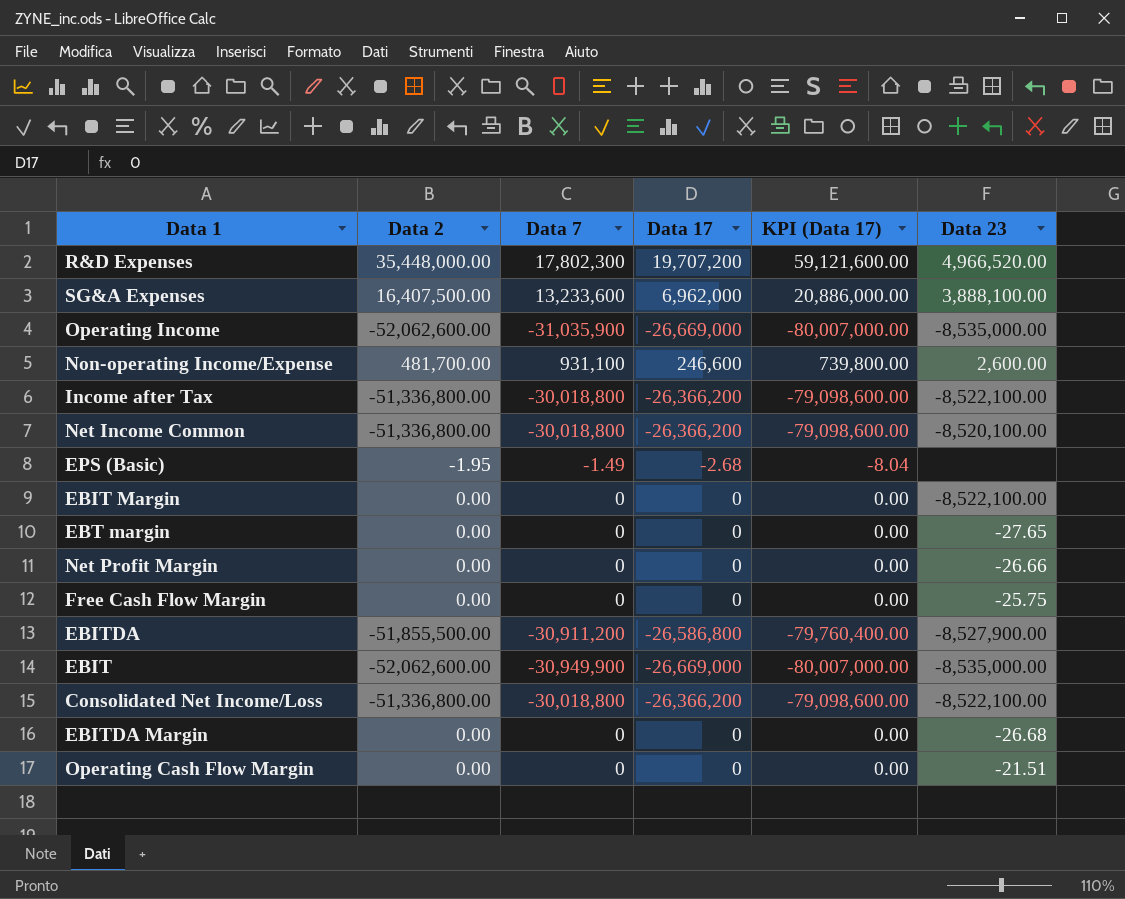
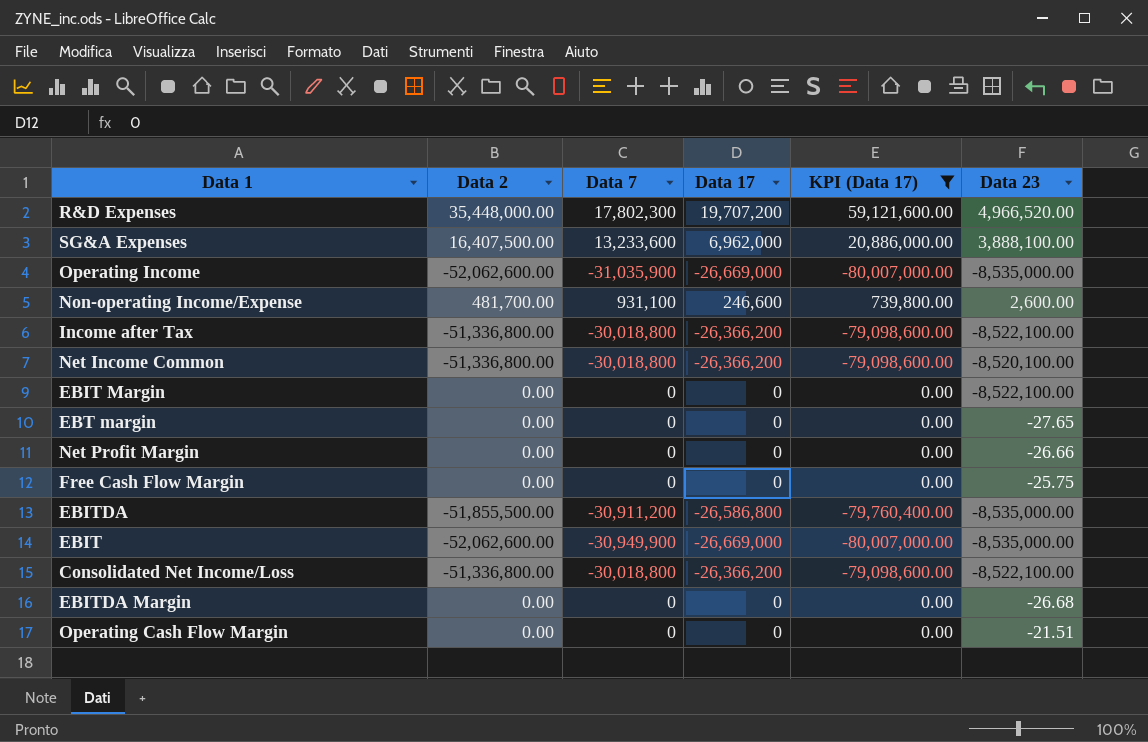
filter: none -> KPI (Data 17) != -8.04
EBITDA | Data 23: -8,527,900.00 -> -8,535,000.00

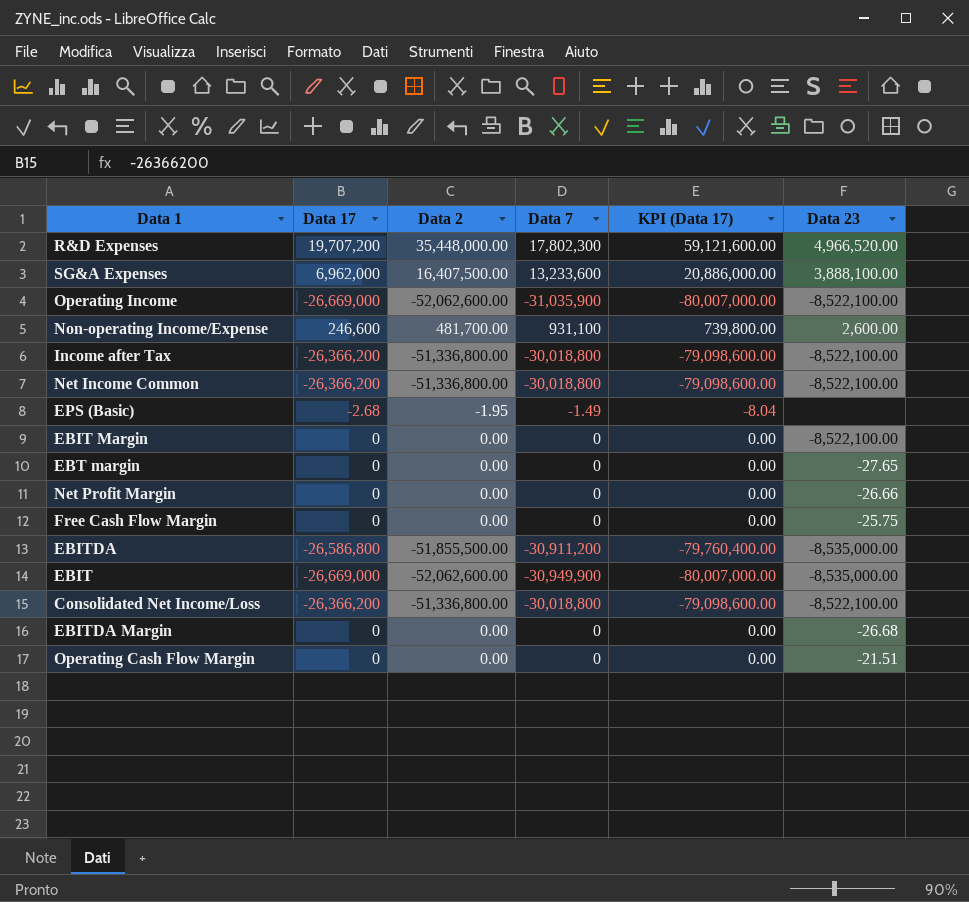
filter: KPI (Data 17) != -8.04 -> none
column Data 17 | position: 4 -> 2
Operating Income | Data 23: -8,535,000.00 -> -8,522,100.00
Net Income Common | Data 23: -8,520,100.00 -> -8,522,100.00

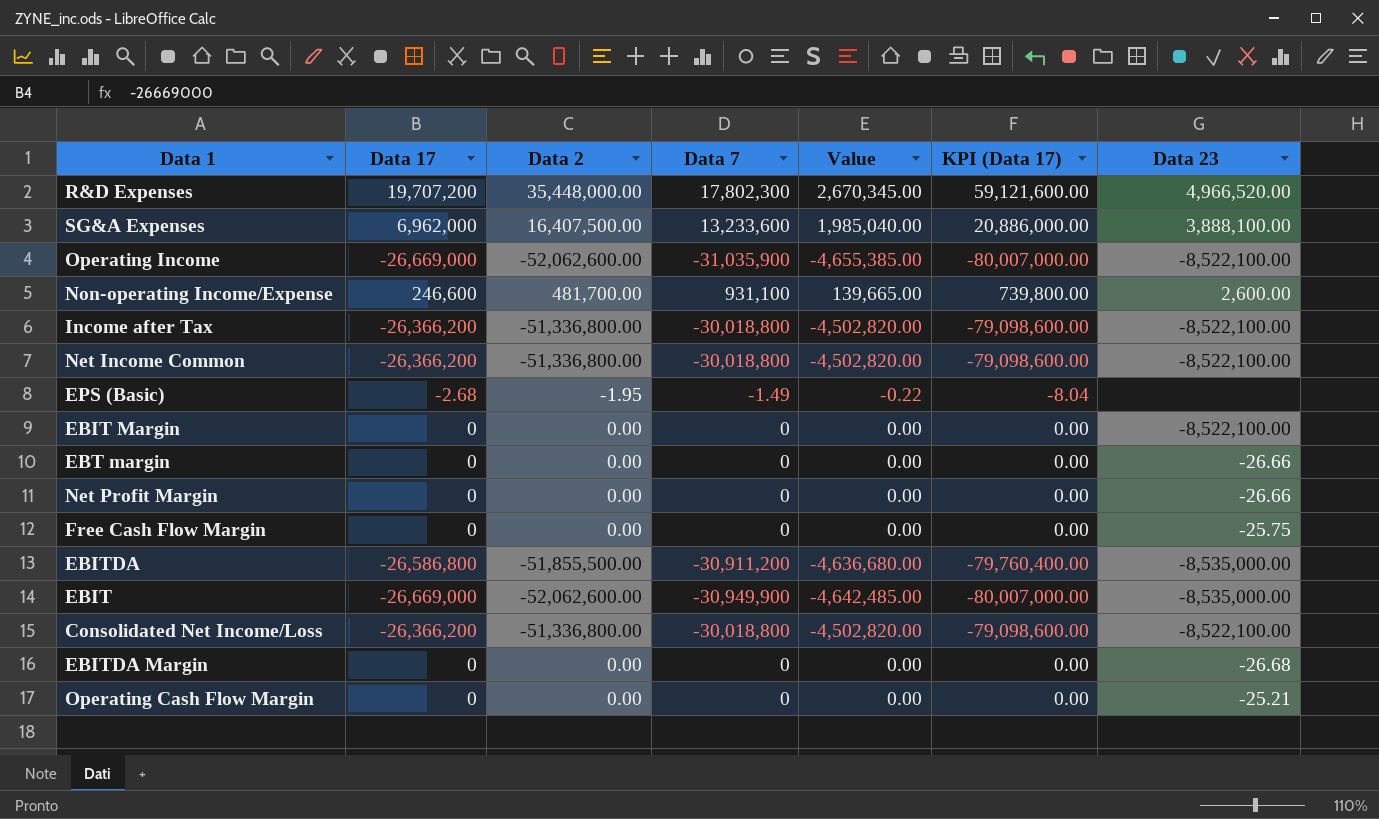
column Value | formula: none -> [Data 7] * 0.15
EBT margin | Data 23: -27.65 -> -26.66
Operating Cash Flow Margin | Data 23: -21.51 -> -25.21

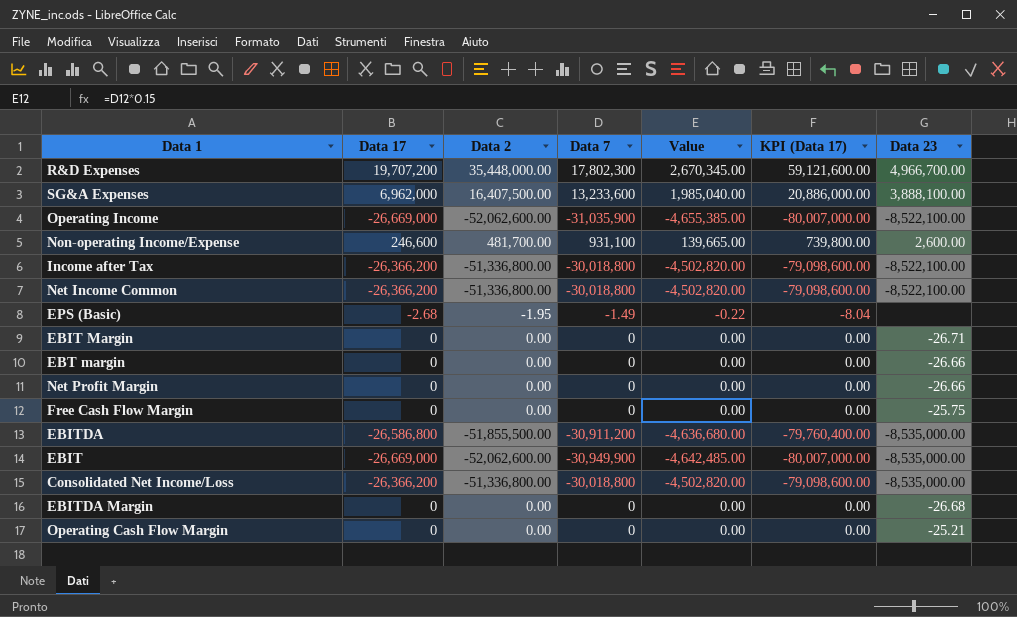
R&D Expenses | Data 23: 4,966,520.00 -> 4,966,700.00
EBIT Margin | Data 23: -8,522,100.00 -> -26.71
Consolidated Net Income/Loss | Data 23: -8,522,100.00 -> -8,535,000.00

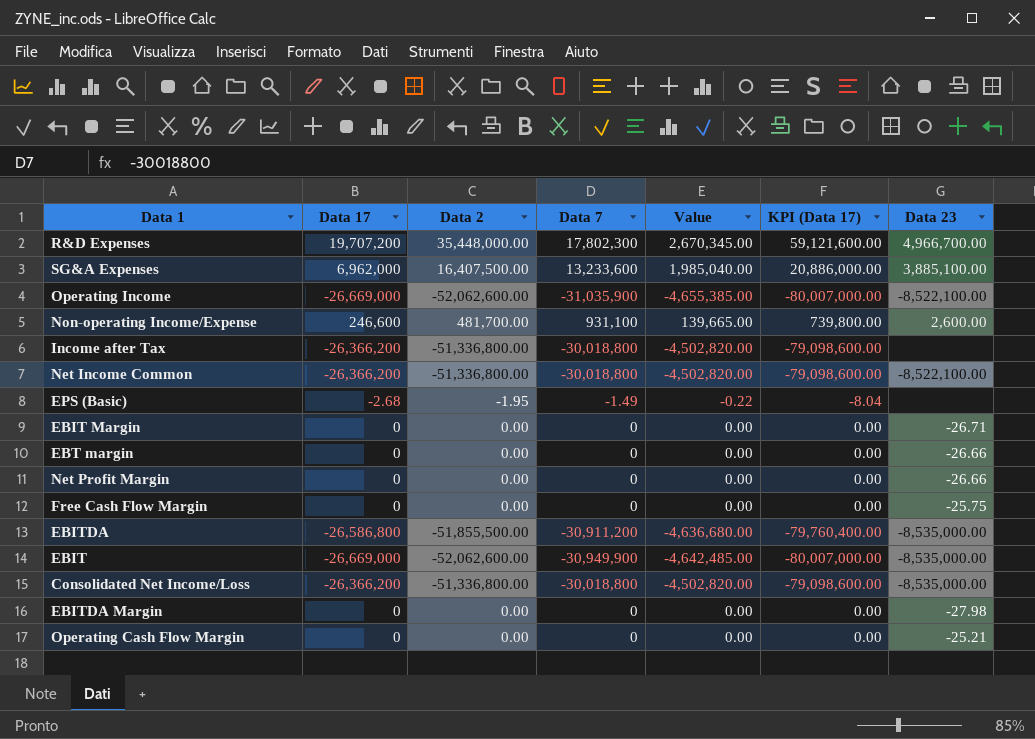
SG&A Expenses | Data 23: 3,888,100.00 -> 3,885,100.00
Income after Tax | Data 23: -8,522,100.00 -> none
EBITDA Margin | Data 23: -26.68 -> -27.98

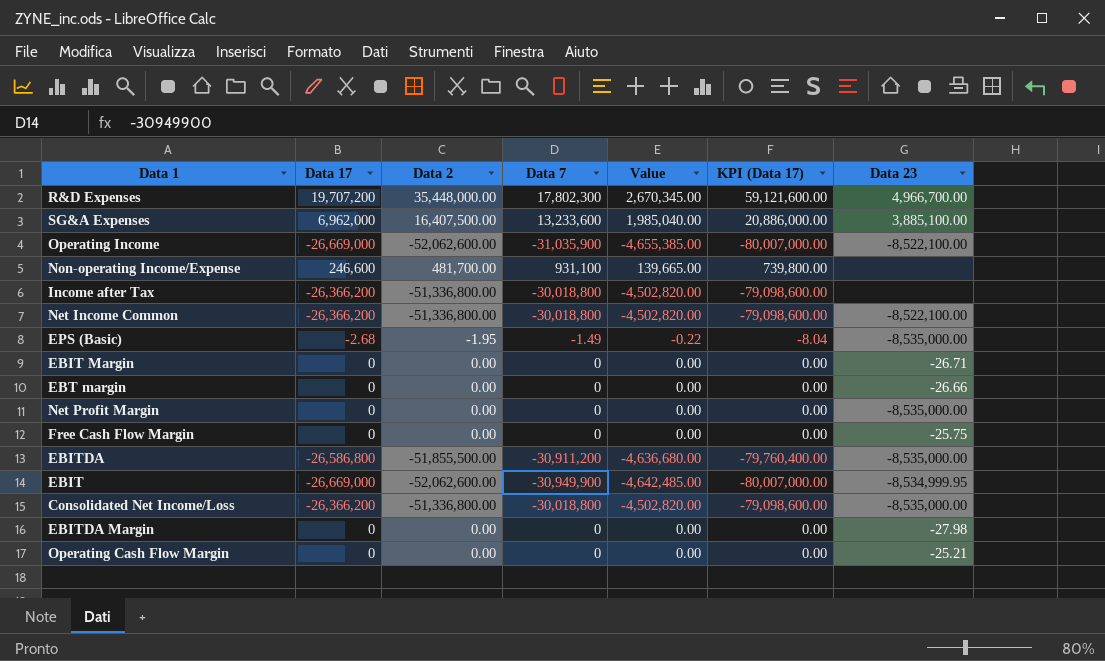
Non-operating Income/Expense | Data 23: 2,600.00 -> none
EPS (Basic) | Data 23: none -> -8,535,000.00
Net Profit Margin | Data 23: -26.66 -> -8,535,000.00
EBIT | Data 23: -8,535,000.00 -> -8,534,999.95

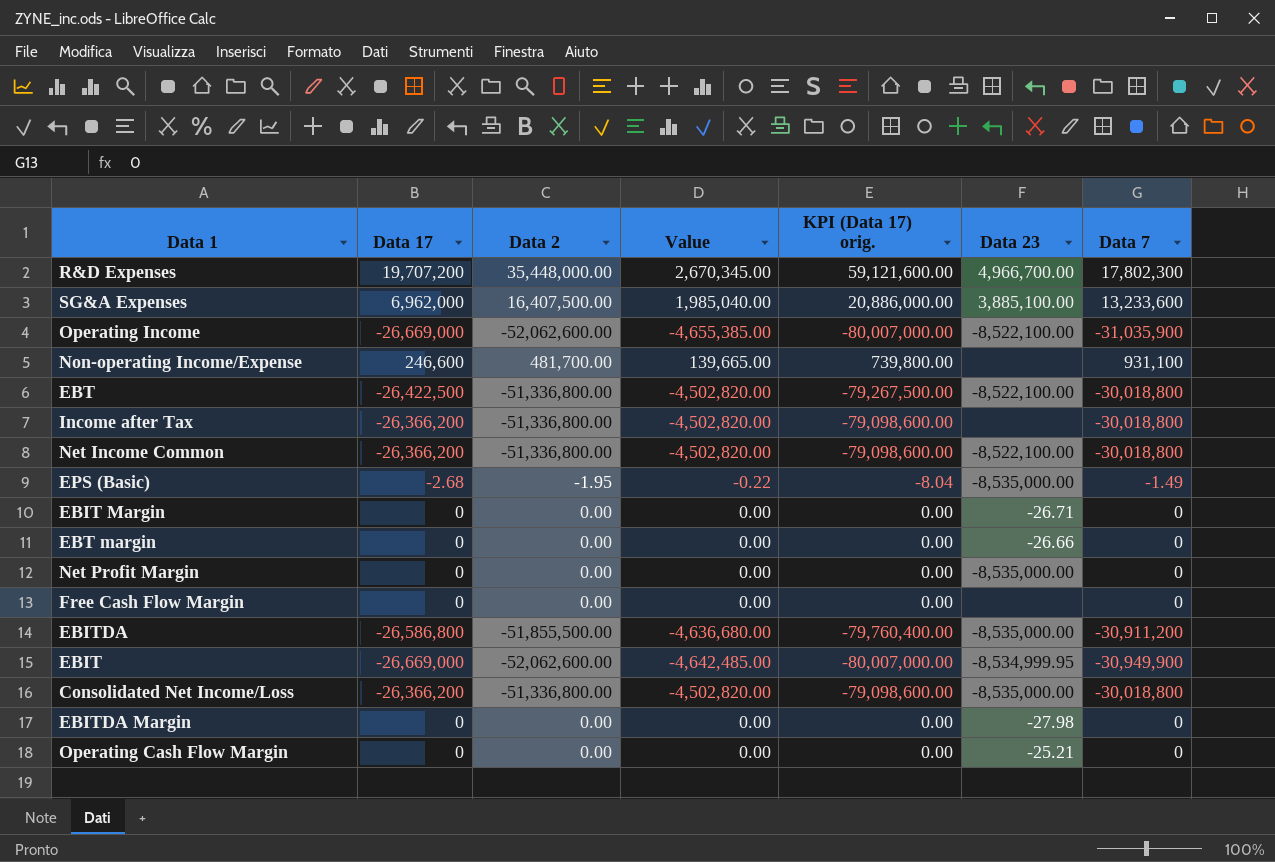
column name: KPI (Data 17) -> KPI (Data 17) orig.
column Data 7 | position: 4 -> 7
row EBT: none -> -26,422,500 | -51,336,800.00 | -4,502,820.00 | -79,267,500.00 | -8,522,100.00 | -30,018,800
Free Cash Flow Margin | Data 23: -25.75 -> none

